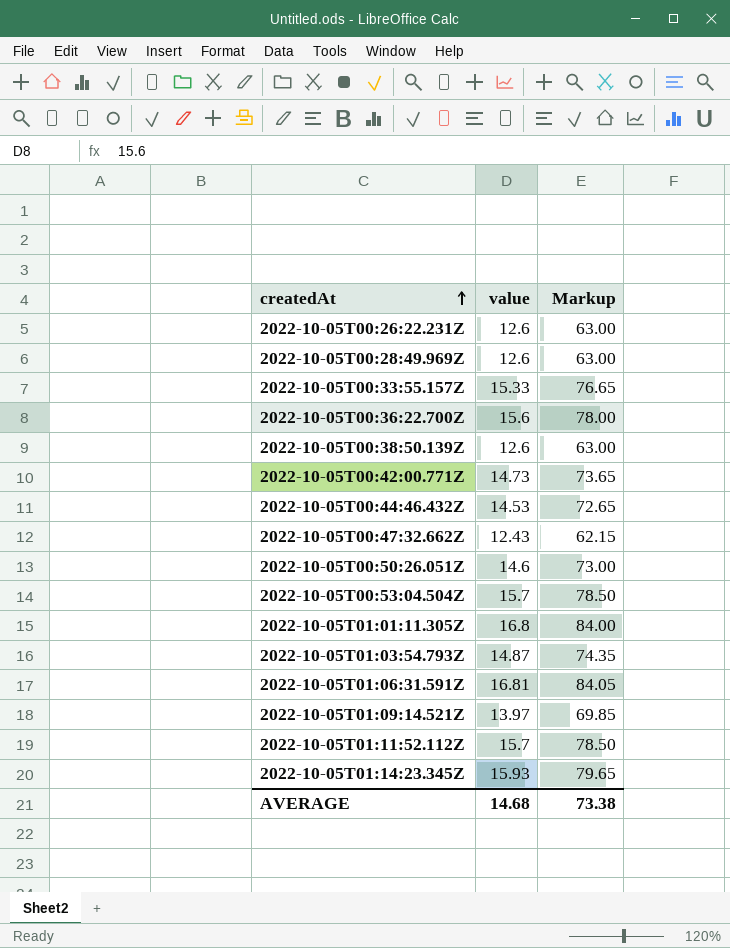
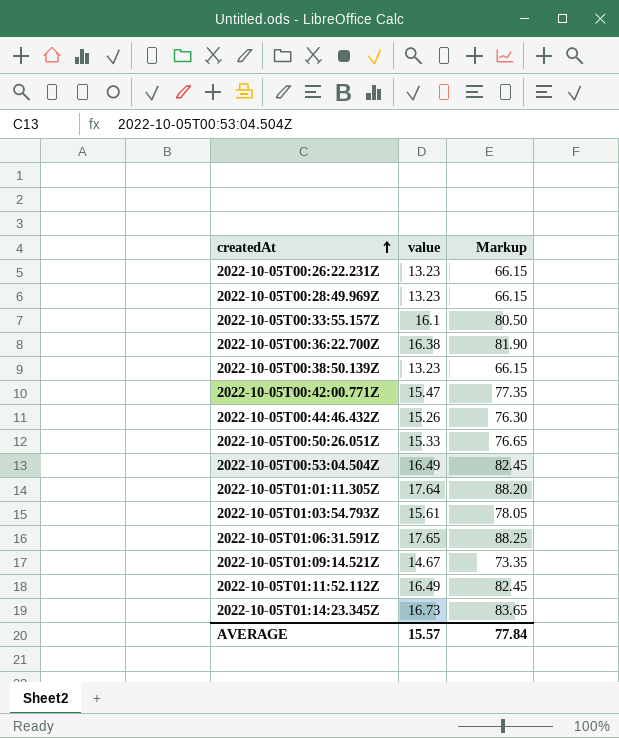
row 2022-10-05T00:47:32.662Z: 12.43 | 62.15 -> none
2022-10-05T00:26:22.231Z | value: 12.6 -> 13.23
2022-10-05T00:26:22.231Z | Markup: 63.00 -> 66.15
2022-10-05T00:28:49.969Z | value: 12.6 -> 13.23
2022-10-05T00:28:49.969Z | Markup: 63.00 -> 66.15
2022-10-05T00:33:55.157Z | value: 15.33 -> 16.1
2022-10-05T00:33:55.157Z | Markup: 76.65 -> 80.50
2022-10-05T00:36:22.700Z | value: 15.6 -> 16.38
2022-10-05T00:36:22.700Z | Markup: 78.00 -> 81.90
2022-10-05T00:38:50.139Z | value: 12.6 -> 13.23
2022-10-05T00:38:50.139Z | Markup: 63.00 -> 66.15
2022-10-05T00:42:00.771Z | value: 14.73 -> 15.47
2022-10-05T00:42:00.771Z | Markup: 73.65 -> 77.35
2022-10-05T00:44:46.432Z | value: 14.53 -> 15.26
2022-10-05T00:44:46.432Z | Markup: 72.65 -> 76.30
2022-10-05T00:50:26.051Z | value: 14.6 -> 15.33
2022-10-05T00:50:26.051Z | Markup: 73.00 -> 76.65
2022-10-05T00:53:04.504Z | value: 15.7 -> 16.49
2022-10-05T00:53:04.504Z | Markup: 78.50 -> 82.45
2022-10-05T01:01:11.305Z | value: 16.8 -> 17.64
2022-10-05T01:01:11.305Z | Markup: 84.00 -> 88.20
2022-10-05T01:03:54.793Z | value: 14.87 -> 15.61
2022-10-05T01:03:54.793Z | Markup: 74.35 -> 78.05
2022-10-05T01:06:31.591Z | value: 16.81 -> 17.65
2022-10-05T01:06:31.591Z | Markup: 84.05 -> 88.25
2022-10-05T01:09:14.521Z | value: 13.97 -> 14.67
2022-10-05T01:09:14.521Z | Markup: 69.85 -> 73.35
2022-10-05T01:11:52.112Z | value: 15.7 -> 16.49
2022-10-05T01:11:52.112Z | Markup: 78.50 -> 82.45
2022-10-05T01:14:23.345Z | value: 15.93 -> 16.73
2022-10-05T01:14:23.345Z | Markup: 79.65 -> 83.65
AVERAGE | value: 14.68 -> 15.57
AVERAGE | Markup: 73.38 -> 77.84

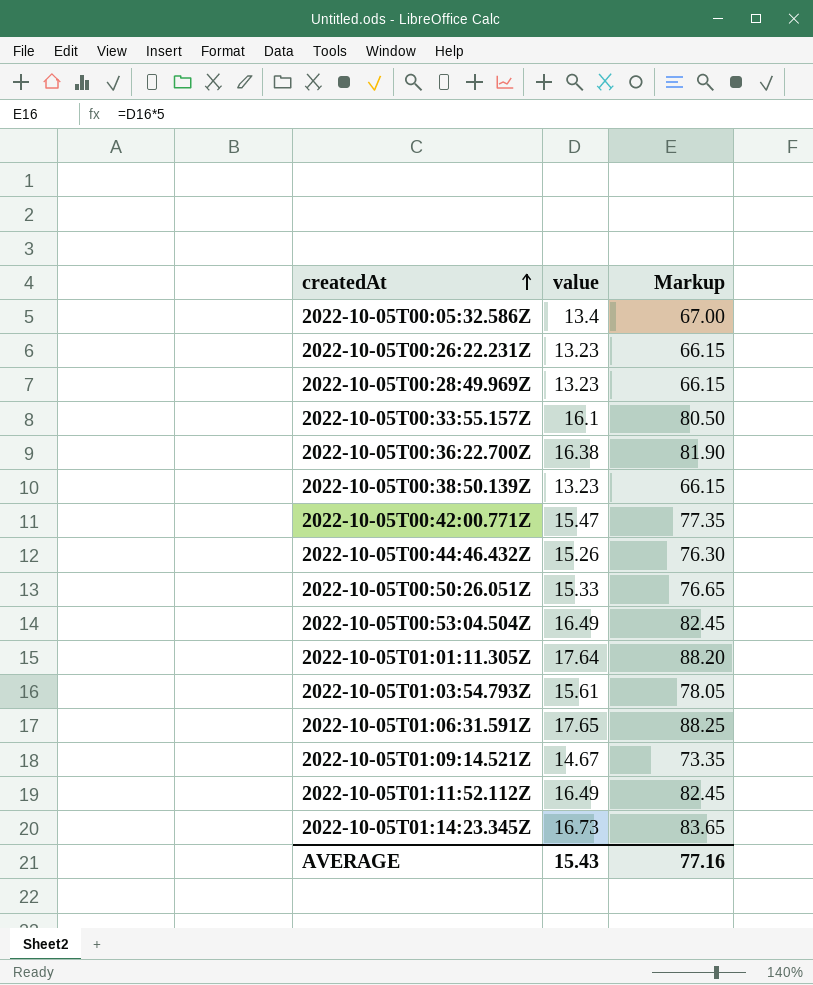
row 2022-10-05T00:05:32.586Z: none -> 13.4 | 67.00
AVERAGE | value: 15.57 -> 15.43
AVERAGE | Markup: 77.84 -> 77.16

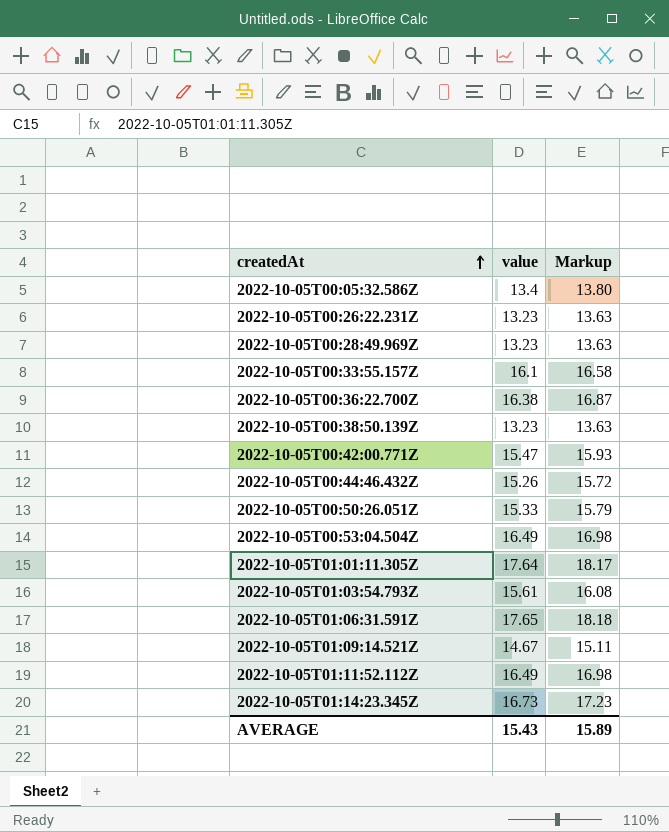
column Markup | formula: [value] * 5 -> [value] * 1.03
AVERAGE | Markup: 77.16 -> 15.89

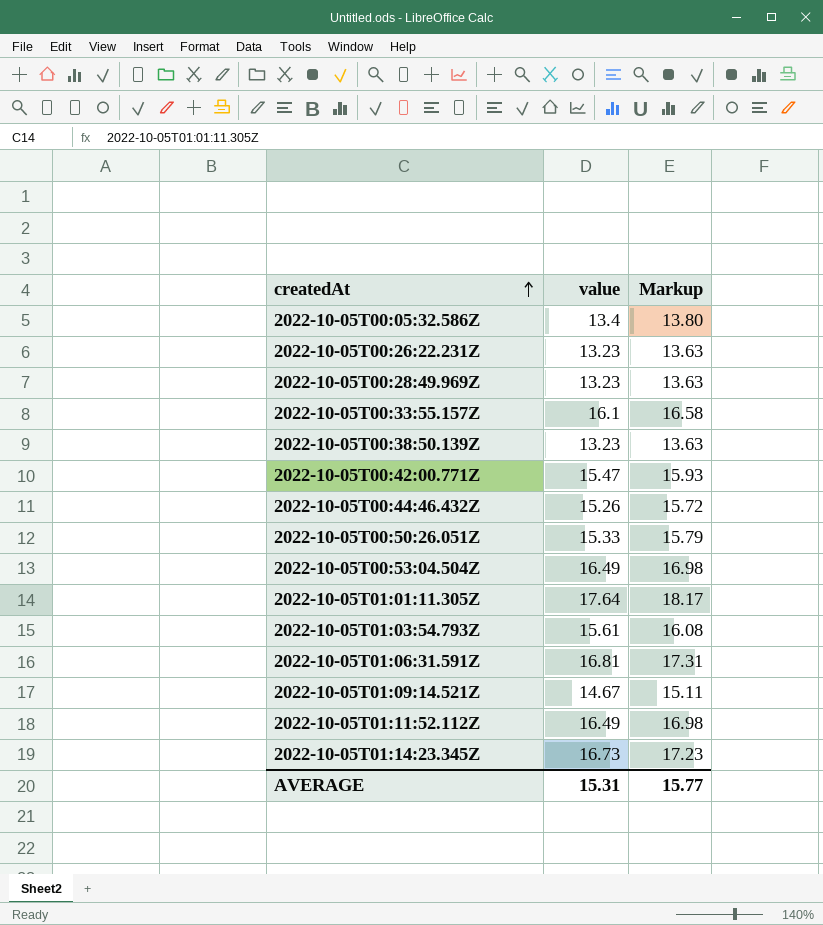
row 2022-10-05T00:36:22.700Z: 16.38 | 16.87 -> none
2022-10-05T01:06:31.591Z | value: 17.65 -> 16.81
2022-10-05T01:06:31.591Z | Markup: 18.18 -> 17.31
AVERAGE | value: 15.43 -> 15.31
AVERAGE | Markup: 15.89 -> 15.77

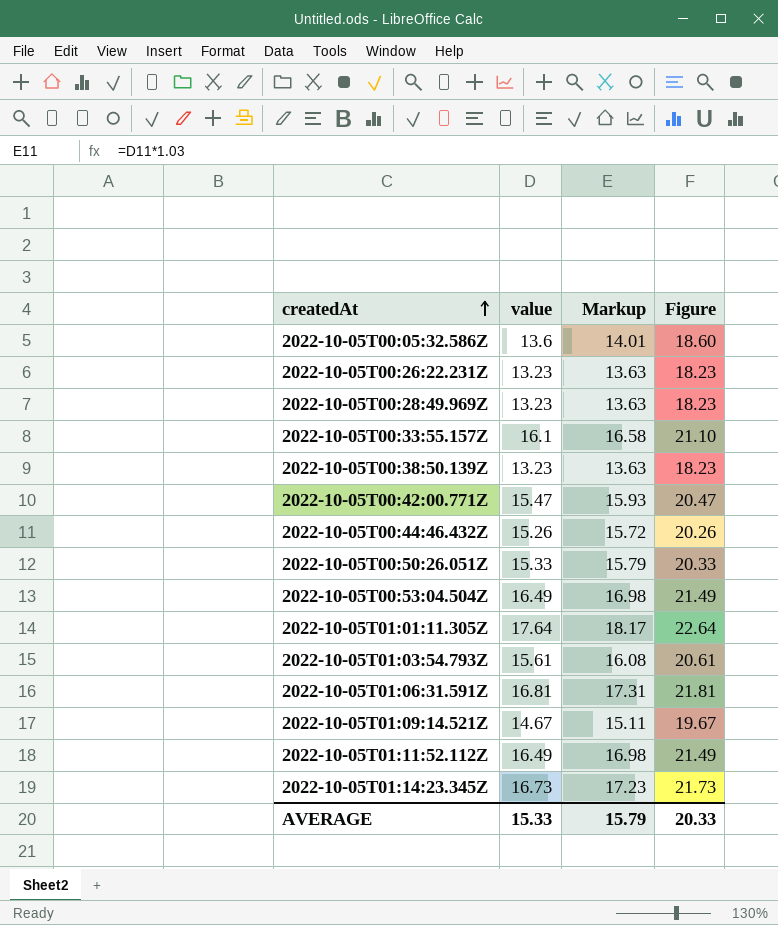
column Figure | formula: none -> [value] + 5
2022-10-05T00:05:32.586Z | value: 13.4 -> 13.6
2022-10-05T00:05:32.586Z | Markup: 13.80 -> 14.01
AVERAGE | value: 15.31 -> 15.33
AVERAGE | Markup: 15.77 -> 15.79

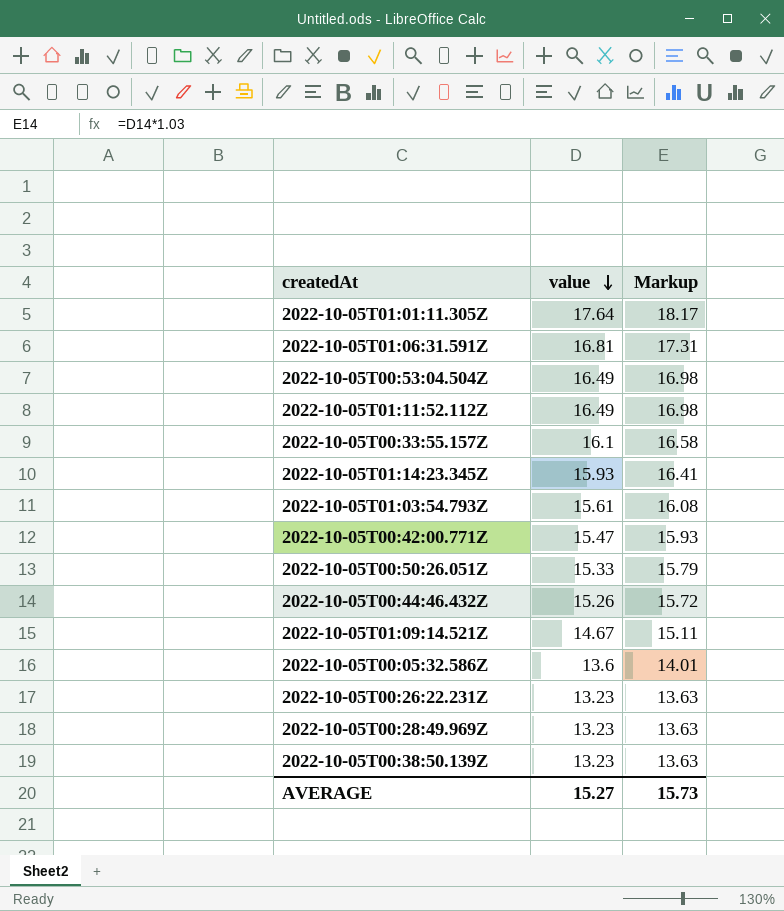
row order: createdAt ascending -> value descending
column Figure | formula: [value] + 5 -> none
2022-10-05T01:14:23.345Z | value: 16.73 -> 15.93
2022-10-05T01:14:23.345Z | Markup: 17.23 -> 16.41
AVERAGE | value: 15.33 -> 15.27
AVERAGE | Markup: 15.79 -> 15.73

